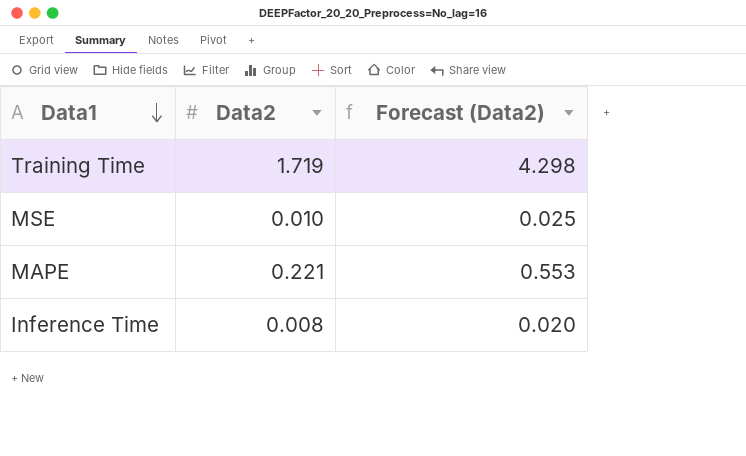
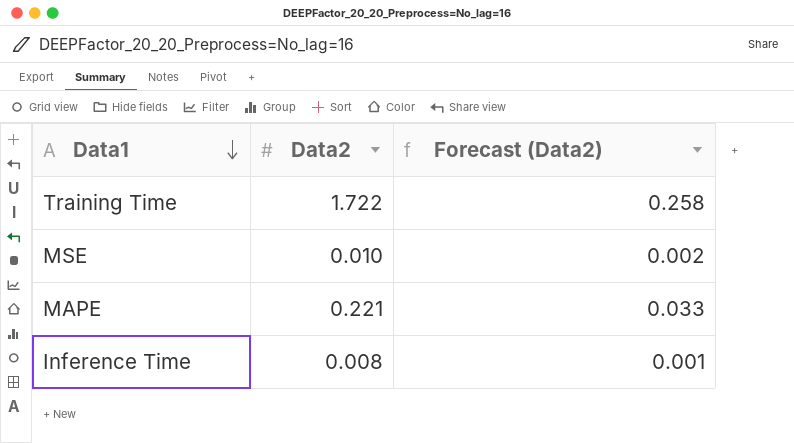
column Forecast (Data2) | formula: [Data2] * 2.5 -> [Data2] * 0.15
Training Time | Data2: 1.719 -> 1.722

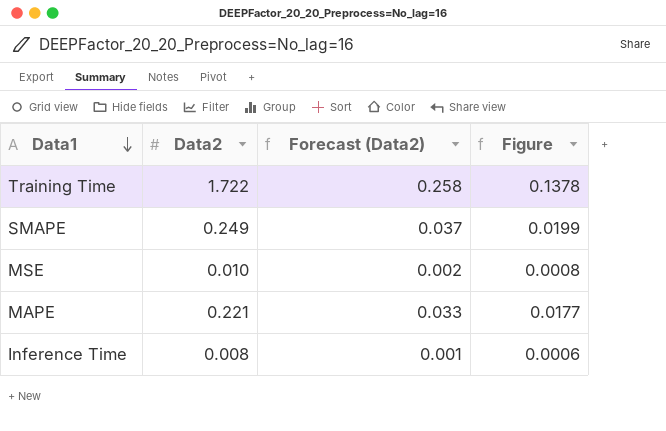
column Figure | formula: none -> [Data2] * 0.08
row SMAPE: none -> 0.249 | 0.037 | 0.0199

